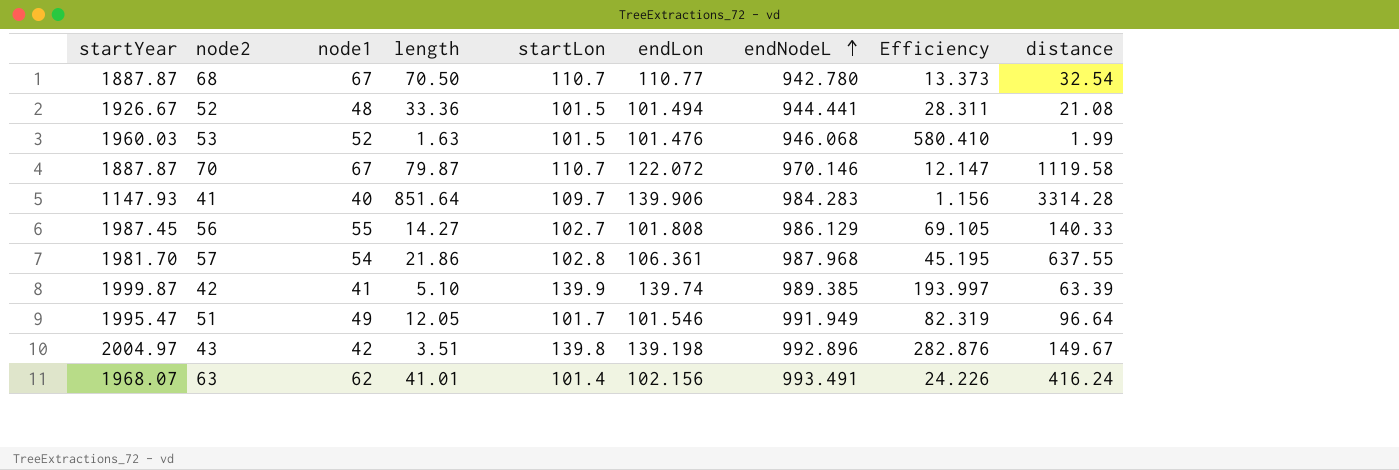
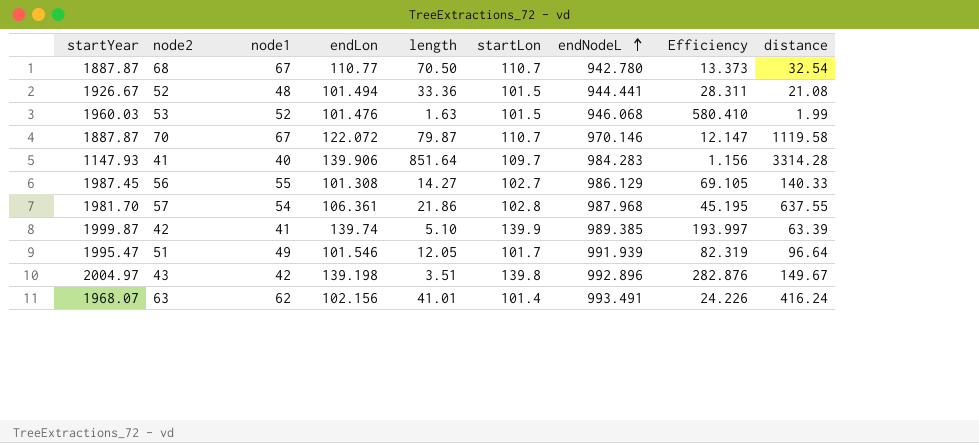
column endLon | position: 6 -> 4
56 | endLon: 101.808 -> 101.308
51 | endNodeL: 991.949 -> 991.939

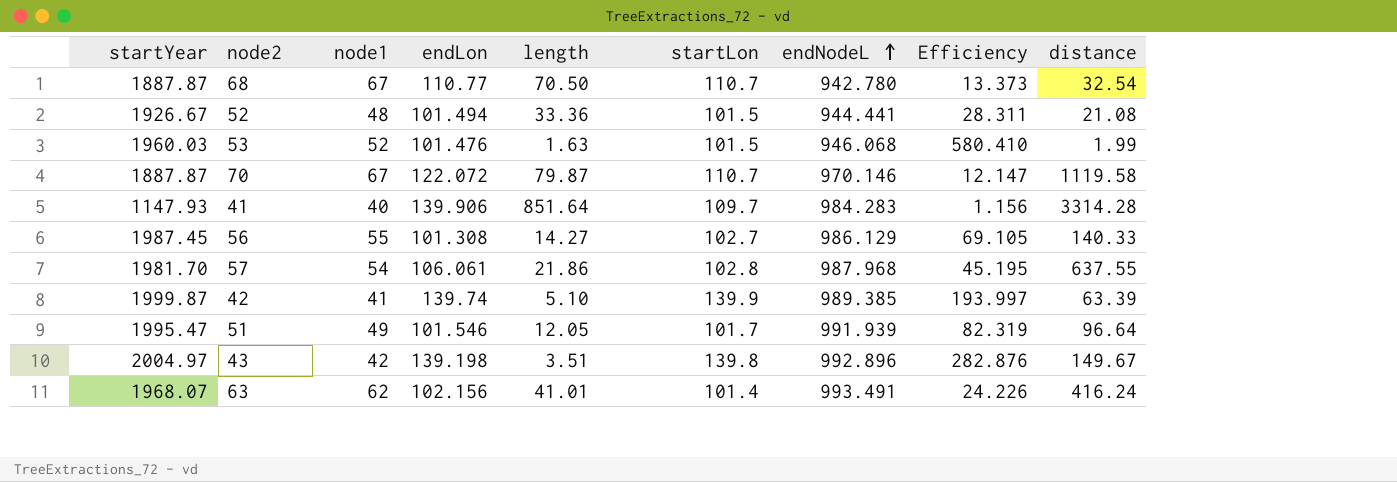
57 | endLon: 106.361 -> 106.061

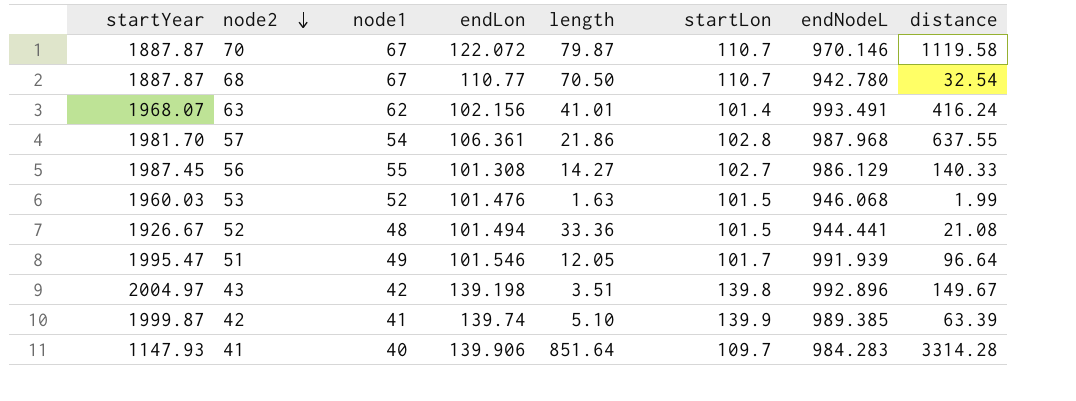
row order: endNodeL ascending -> node2 descending
column Efficiency | formula: [endNodeL] / [length] -> none
57 | endLon: 106.061 -> 106.361

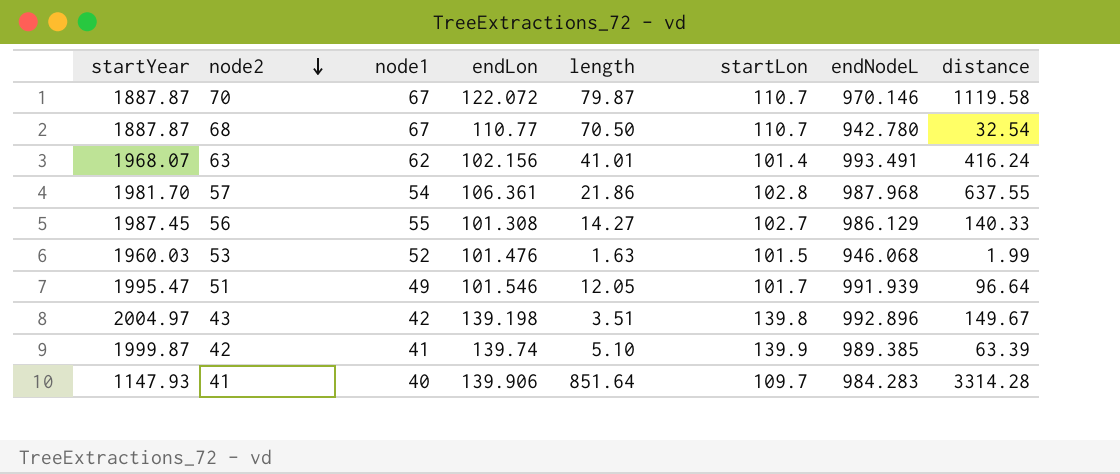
row 52: 1926.67 | 48 | 101.494 | 33.36 | 101.5 | 944.441 | 21.08 -> none

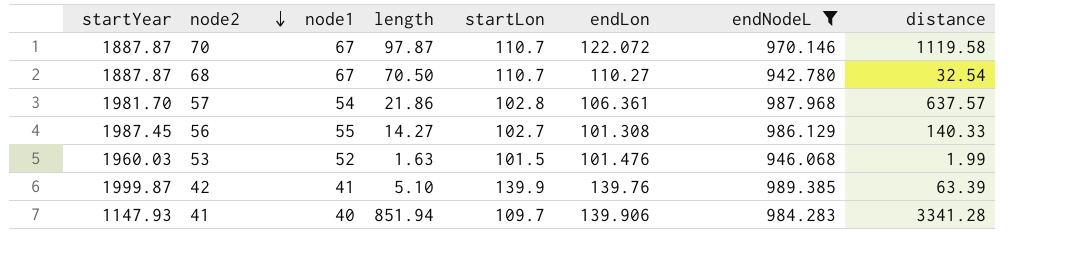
filter: none -> endNodeL <= 989.385
column endLon | position: 4 -> 6
70 | length: 79.87 -> 97.87
68 | endLon: 110.77 -> 110.27
57 | distance: 637.55 -> 637.57
42 | endLon: 139.74 -> 139.76
41 | length: 851.64 -> 851.94
41 | distance: 3314.28 -> 3341.28

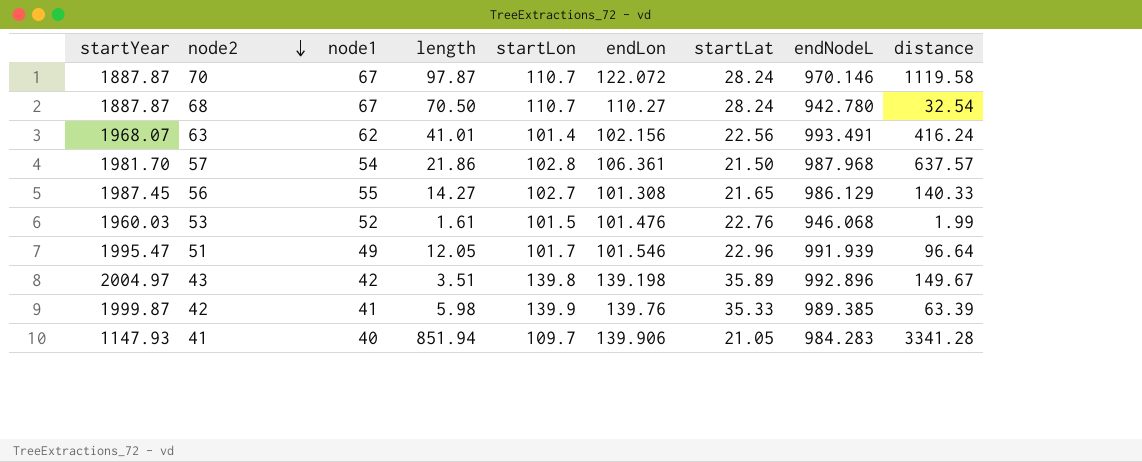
filter: endNodeL <= 989.385 -> none
column startLat | position: none -> 7
53 | length: 1.63 -> 1.61
42 | length: 5.10 -> 5.98

